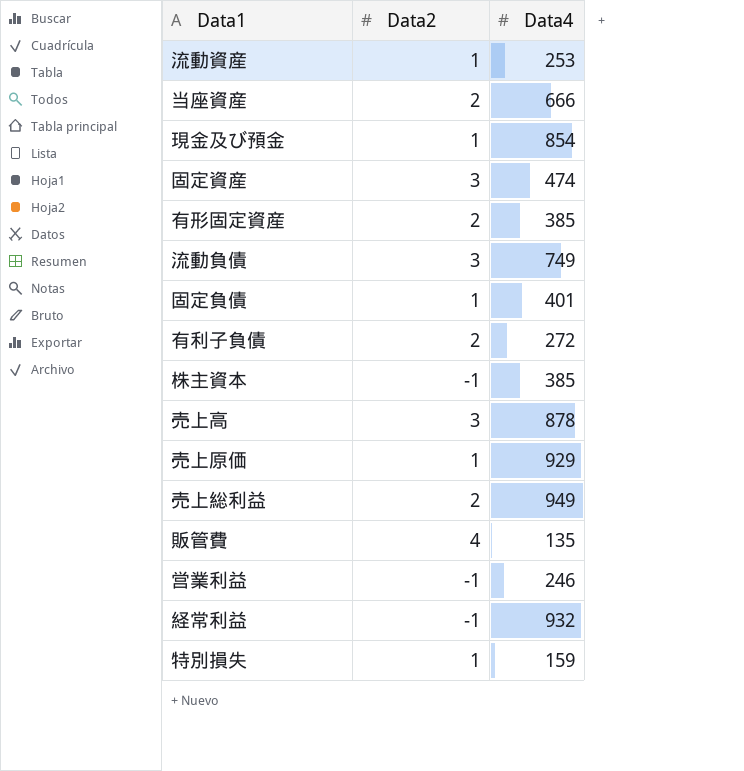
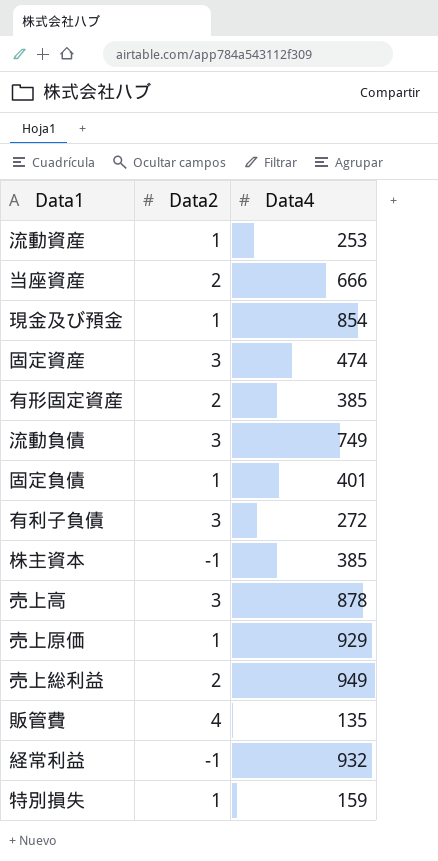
row 営業利益: -1 | 246 -> none
有利子負債 | Data2: 2 -> 3

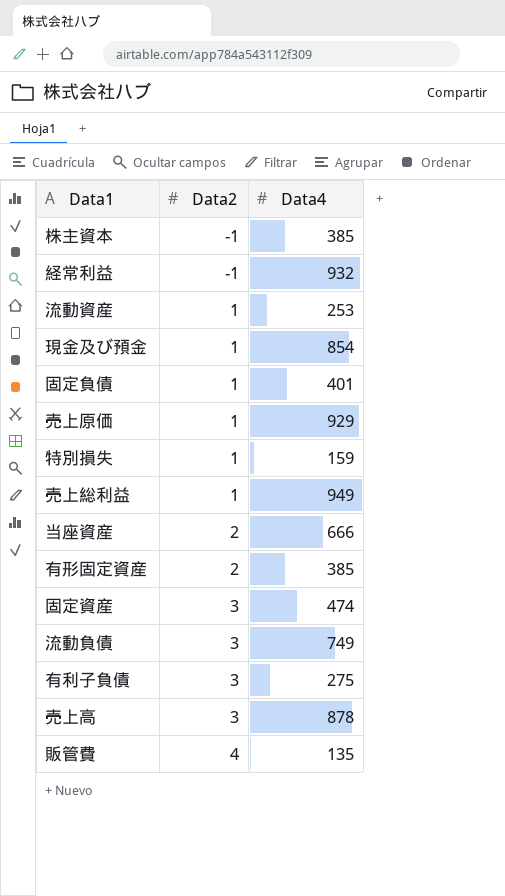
row order: none -> Data2 ascending
売上総利益 | Data2: 2 -> 1
有利子負債 | Data4: 272 -> 275

